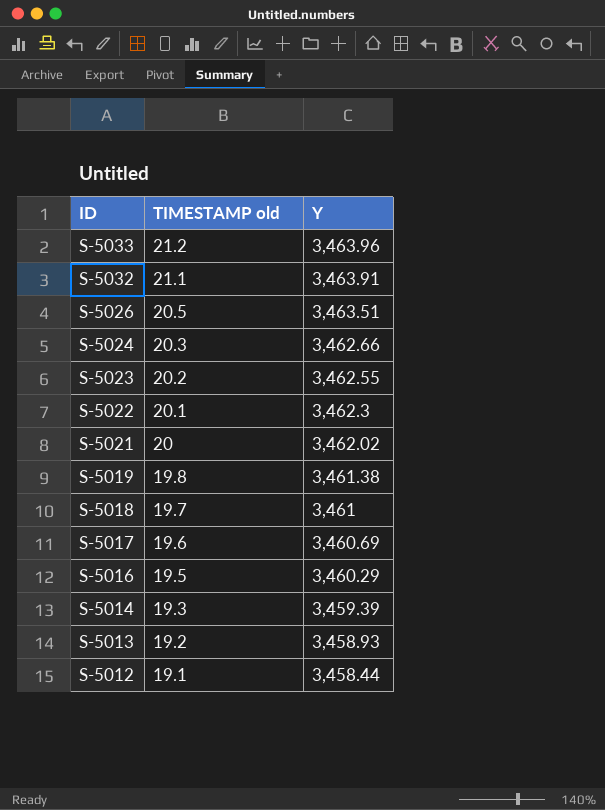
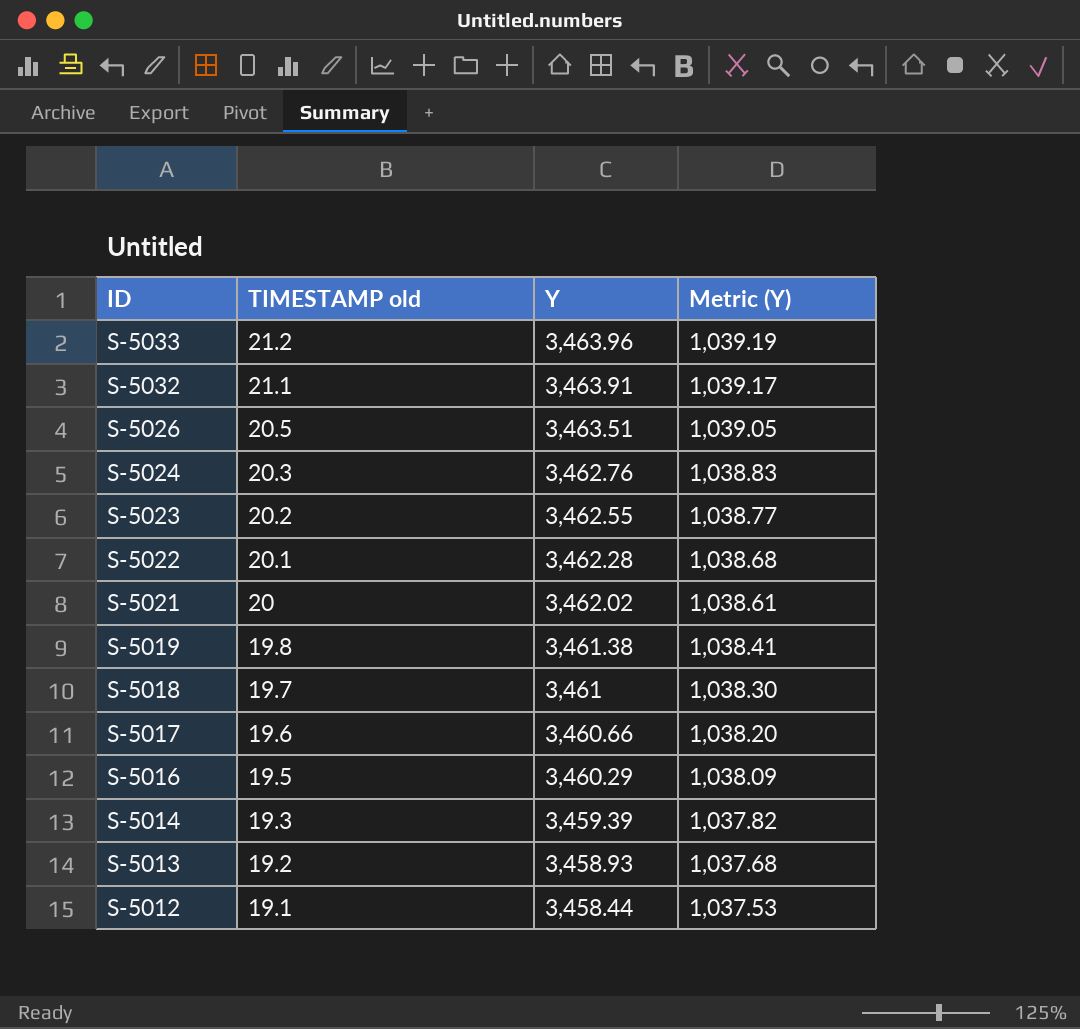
column Metric (Y) | formula: none -> [Y] * 0.3
S-5024 | Y: 3,462.66 -> 3,462.76
S-5022 | Y: 3,462.3 -> 3,462.28
S-5017 | Y: 3,460.69 -> 3,460.66

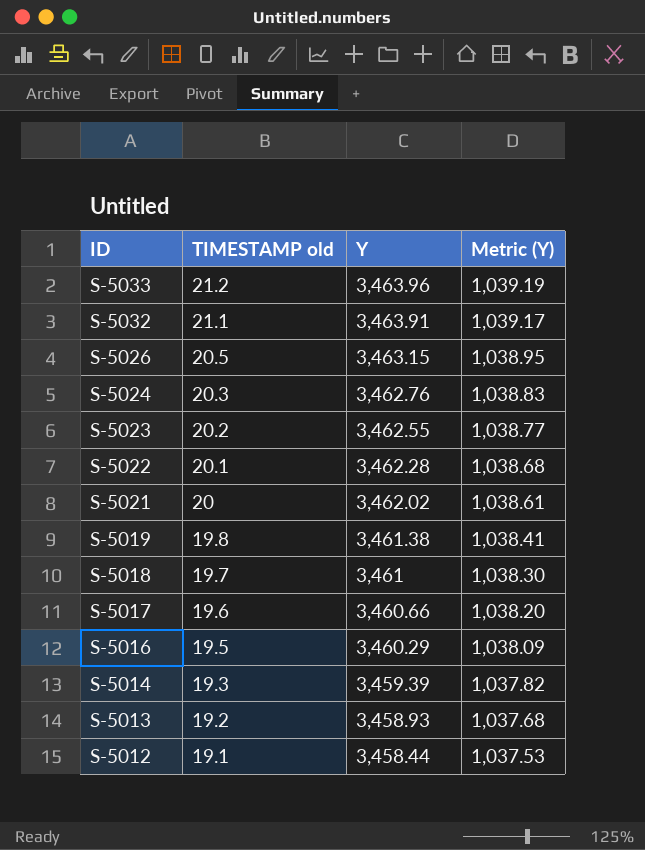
S-5026 | Y: 3,463.51 -> 3,463.15
S-5026 | Metric (Y): 1,039.05 -> 1,038.95

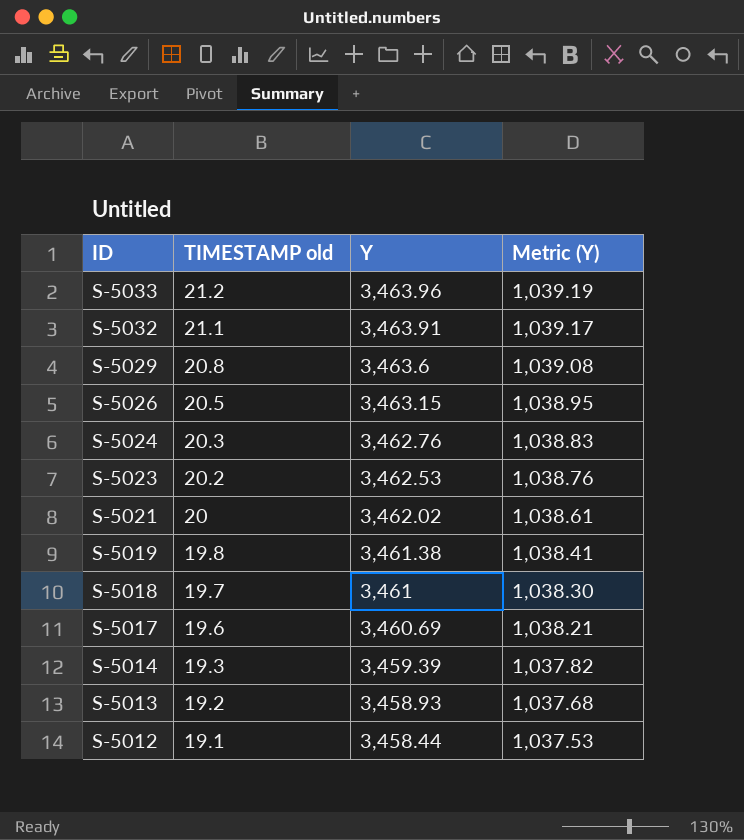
row S-5022: 20.1 | 3,462.28 | 1,038.68 -> none
row S-5016: 19.5 | 3,460.29 | 1,038.09 -> none
row S-5029: none -> 20.8 | 3,463.6 | 1,039.08
S-5023 | Y: 3,462.55 -> 3,462.53
S-5023 | Metric (Y): 1,038.77 -> 1,038.76
S-5017 | Y: 3,460.66 -> 3,460.69
S-5017 | Metric (Y): 1,038.20 -> 1,038.21

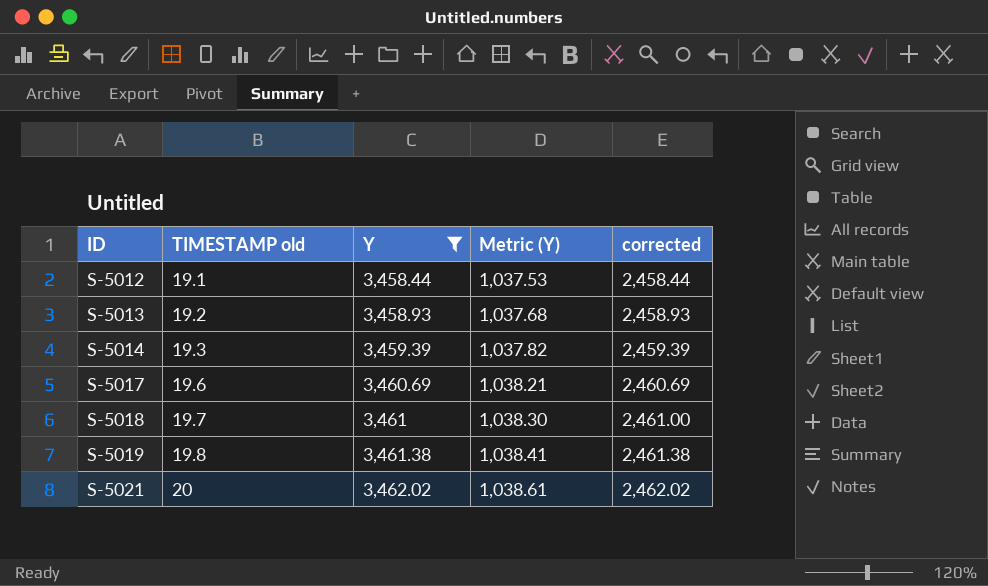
filter: none -> Y <= 3,462.02
row order: ID descending -> ID ascending
column corrected | formula: none -> [Y] - 1000

